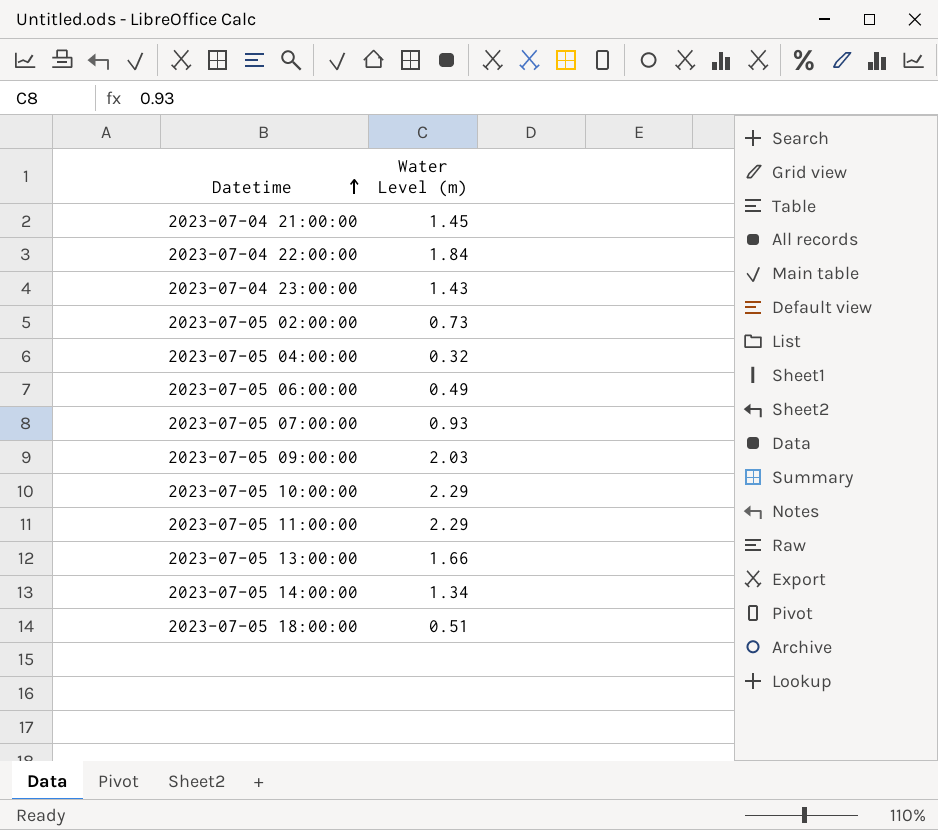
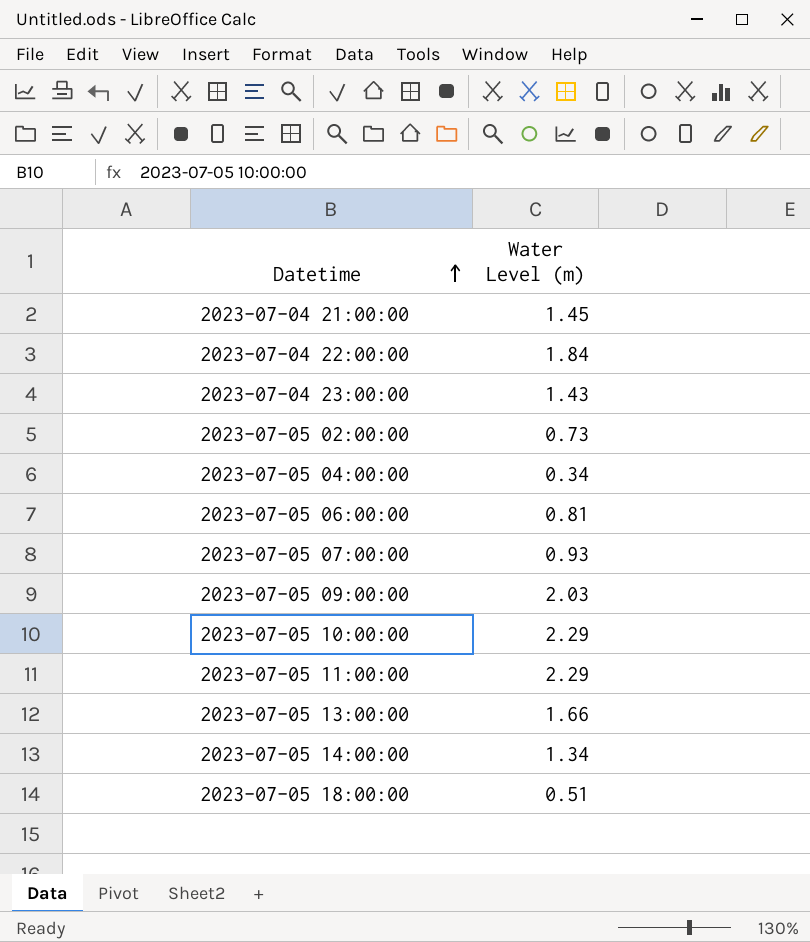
2023-07-05 04:00:00 | Water Level (m): 0.32 -> 0.34
2023-07-05 06:00:00 | Water Level (m): 0.49 -> 0.81

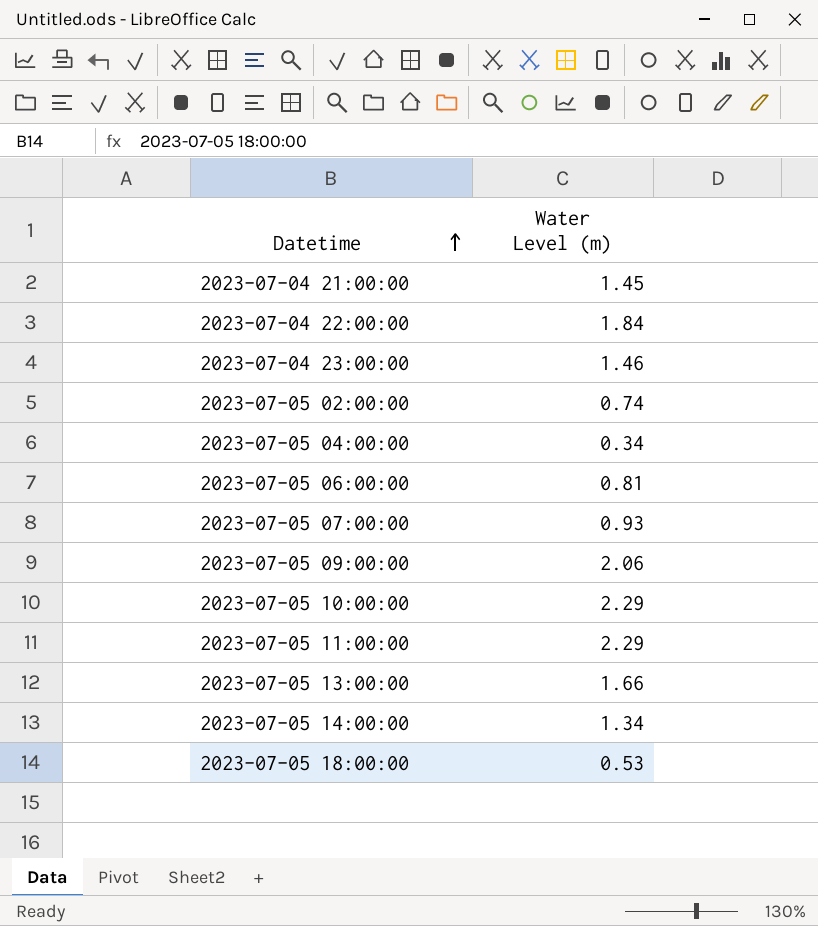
2023-07-04 23:00:00 | Water Level (m): 1.43 -> 1.46
2023-07-05 02:00:00 | Water Level (m): 0.73 -> 0.74
2023-07-05 09:00:00 | Water Level (m): 2.03 -> 2.06
2023-07-05 18:00:00 | Water Level (m): 0.51 -> 0.53

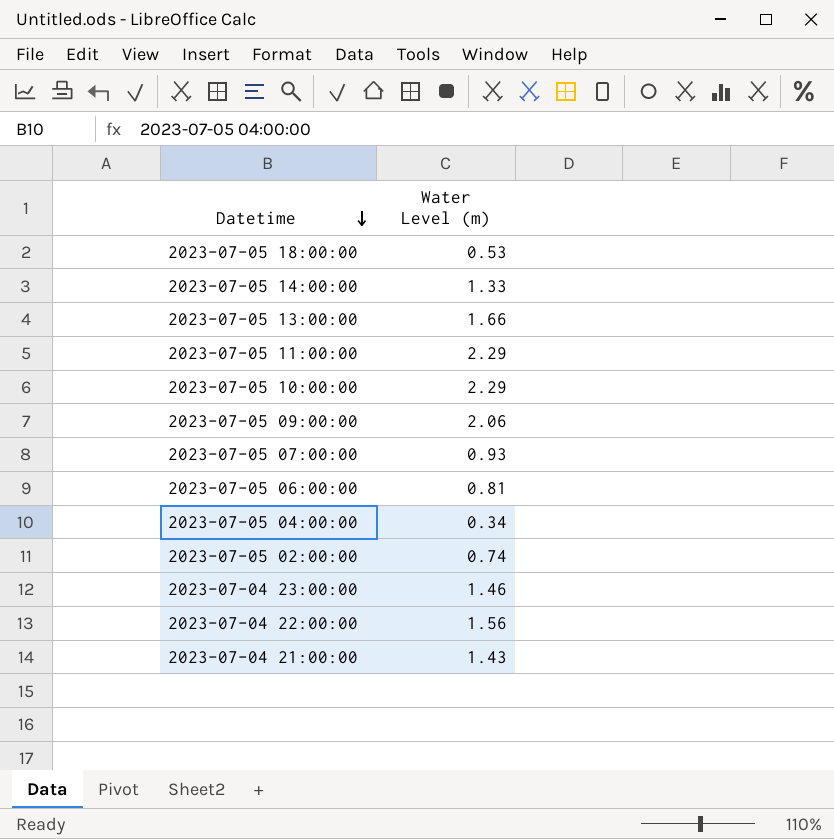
row order: Datetime ascending -> Datetime descending
2023-07-05 14:00:00 | Water Level (m): 1.34 -> 1.33
2023-07-04 22:00:00 | Water Level (m): 1.84 -> 1.56
2023-07-04 21:00:00 | Water Level (m): 1.45 -> 1.43

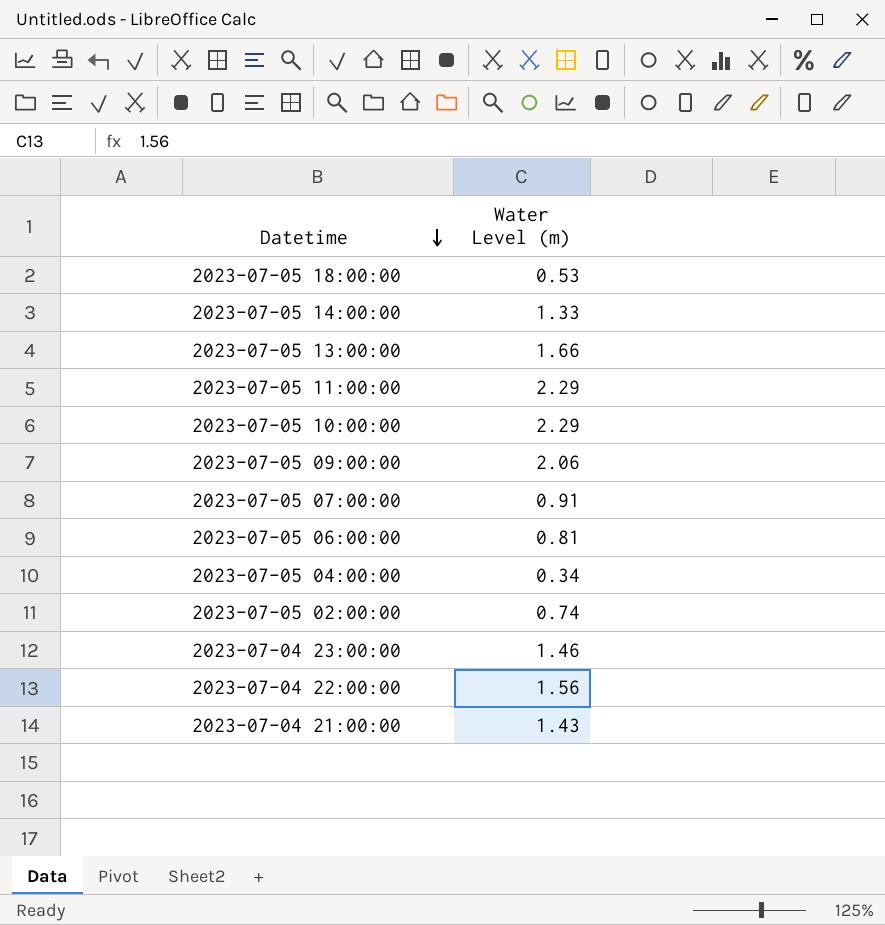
2023-07-05 07:00:00 | Water Level (m): 0.93 -> 0.91

